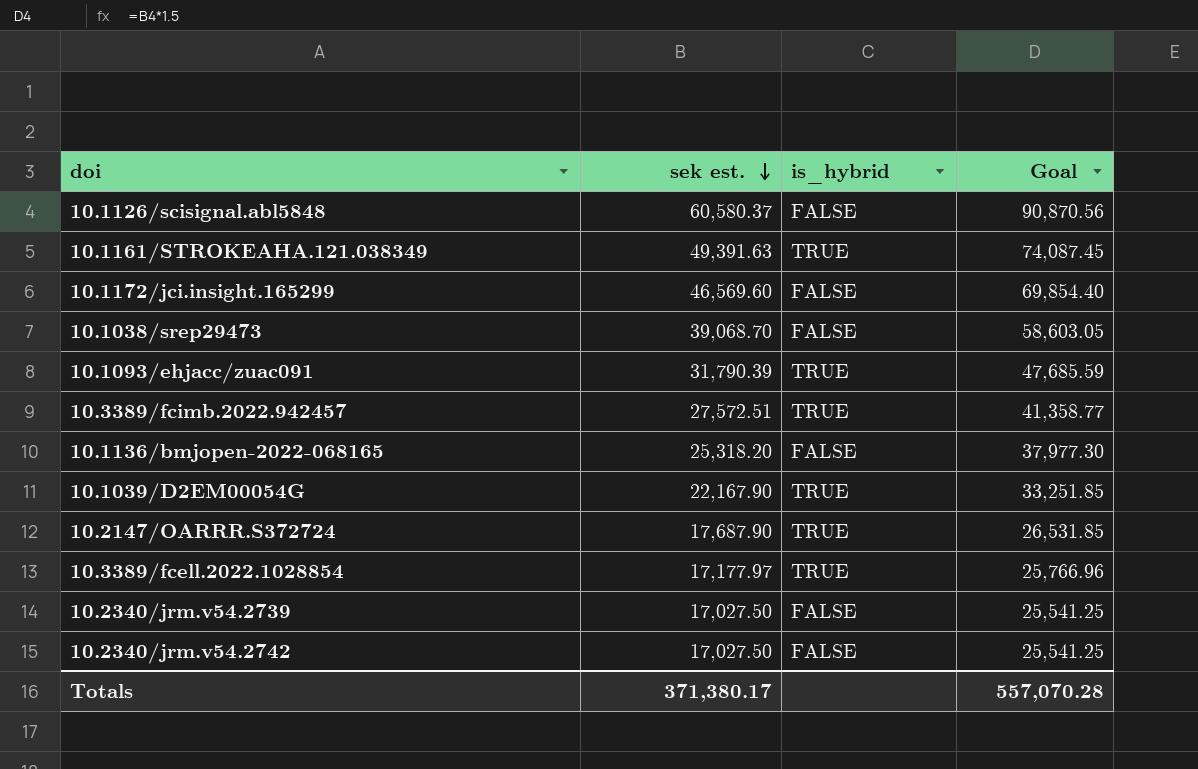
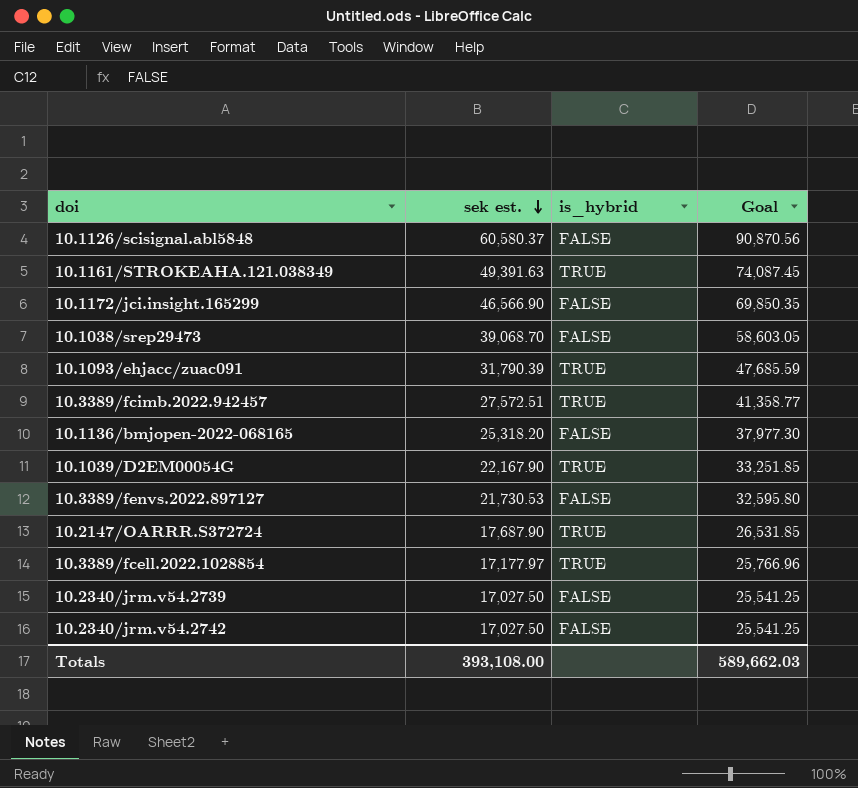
10.1172/jci.insight.165299 | sek est.: 46,569.60 -> 46,566.90
10.1172/jci.insight.165299 | Goal: 69,854.40 -> 69,850.35
row 10.3389/fenvs.2022.897127: none -> 21,730.53 | FALSE | 32,595.80
Totals | sek est.: 371,380.17 -> 393,108.00
Totals | Goal: 557,070.28 -> 589,662.03

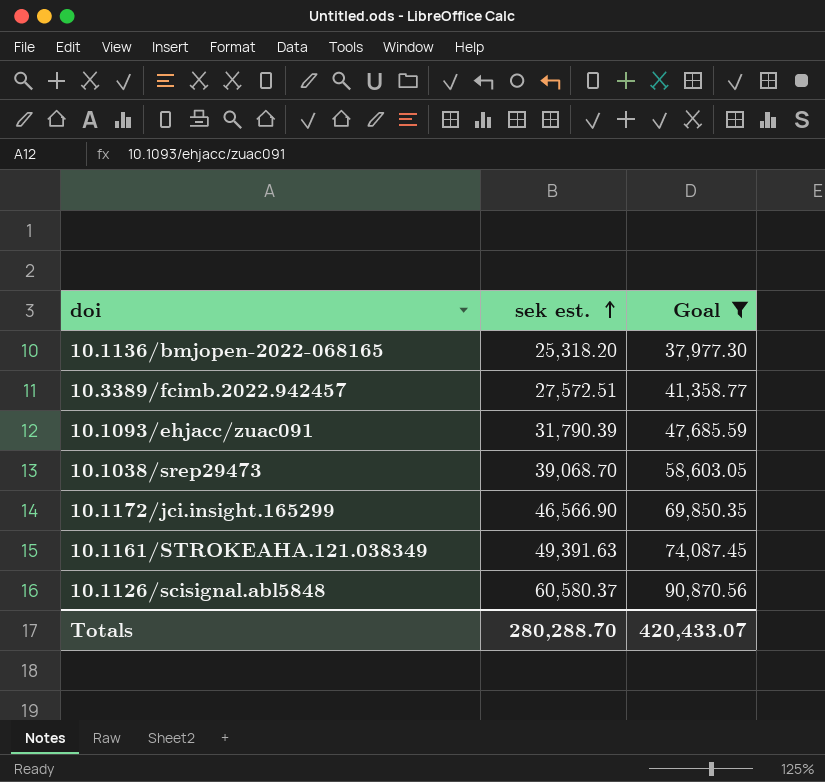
filter: none -> Goal >= 37,977.30
row order: sek est. descending -> sek est. ascending
column is_hybrid | position: 3 -> none
Totals | sek est.: 393,108.00 -> 280,288.70
Totals | Goal: 589,662.03 -> 420,433.07

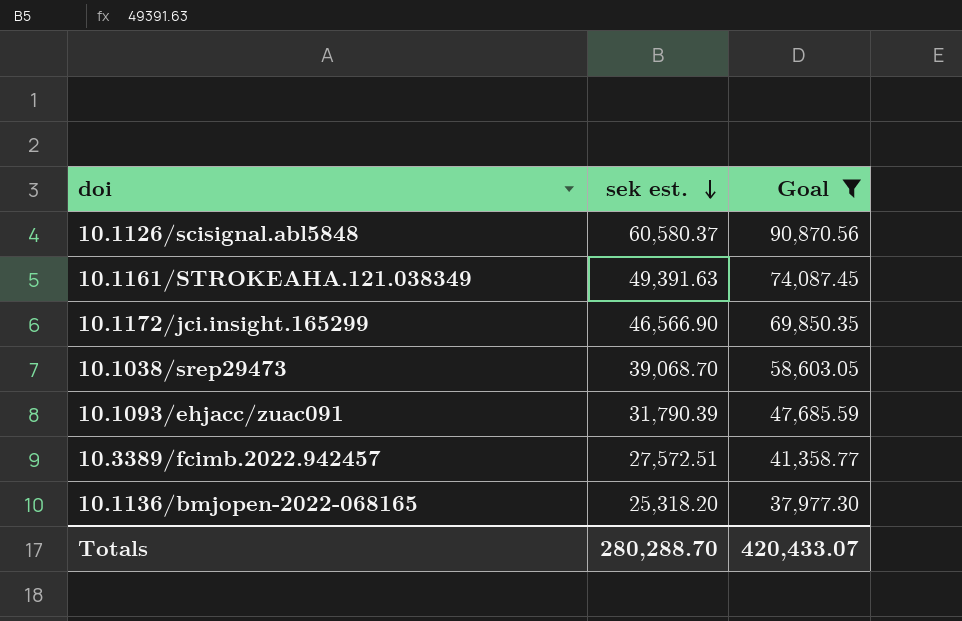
row order: sek est. ascending -> sek est. descending

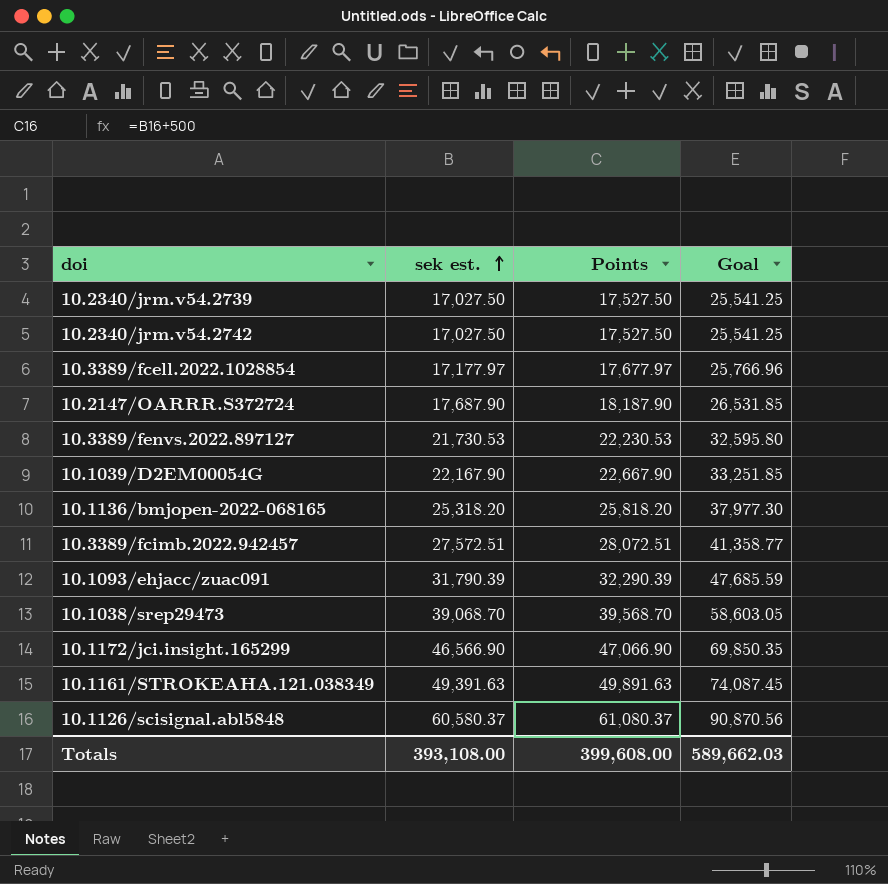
filter: Goal >= 37,977.30 -> none
row order: sek est. descending -> sek est. ascending
column Points | formula: none -> [sek est.] + 500
Totals | sek est.: 280,288.70 -> 393,108.00
Totals | Goal: 420,433.07 -> 589,662.03

